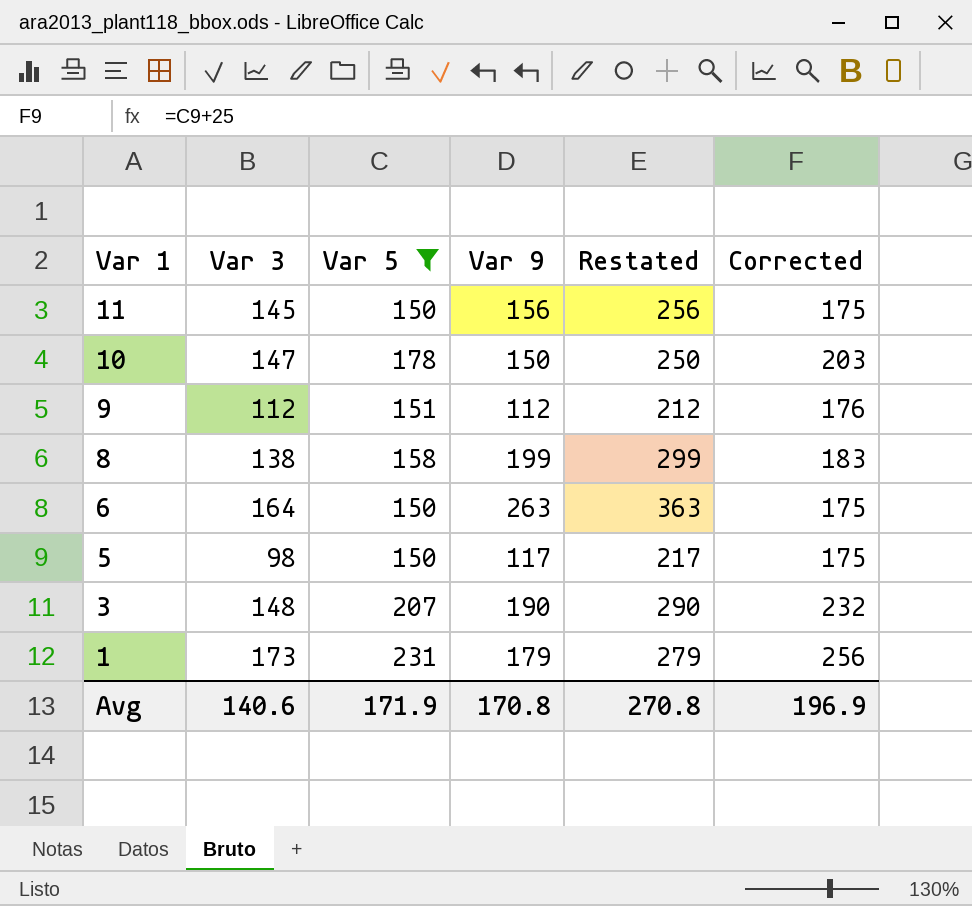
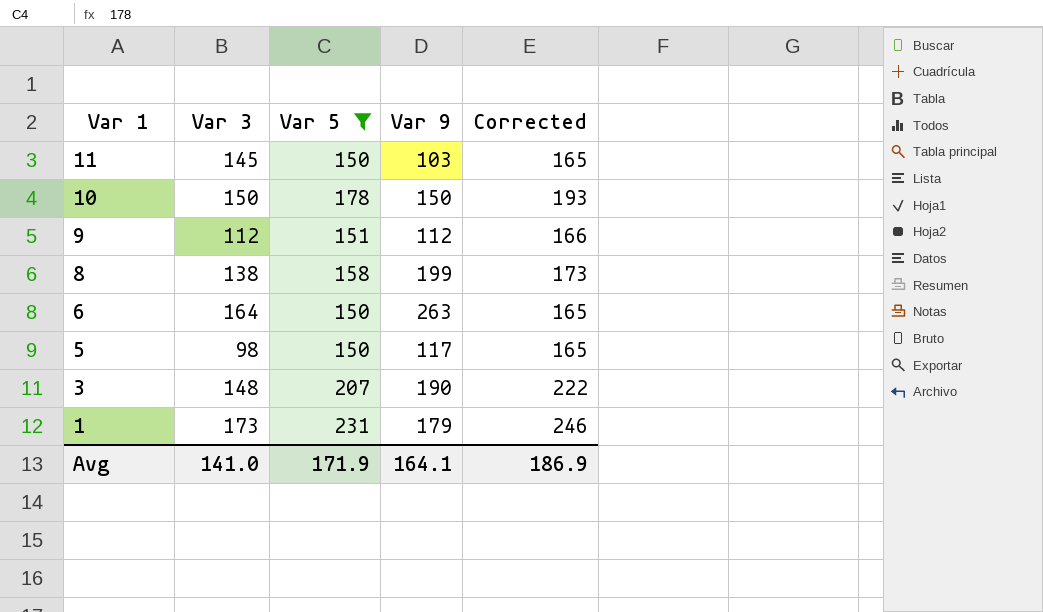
column Restated | formula: [Var 9] + 100 -> none
column Corrected | formula: [Var 5] + 25 -> [Var 5] + 15
11 | Var 9: 156 -> 103
10 | Var 3: 147 -> 150
Avg | Var 3: 140.6 -> 141.0
Avg | Var 9: 170.8 -> 164.1
Avg | Corrected: 196.9 -> 186.9

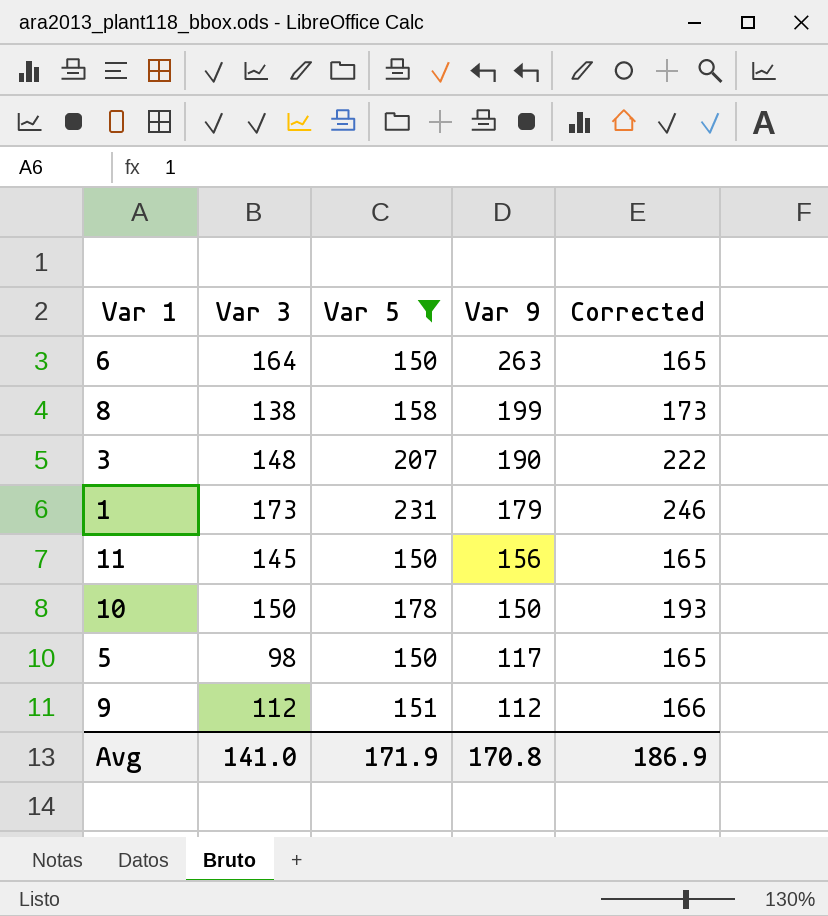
row order: Var 1 descending -> Var 9 descending
11 | Var 9: 103 -> 156
Avg | Var 9: 164.1 -> 170.8

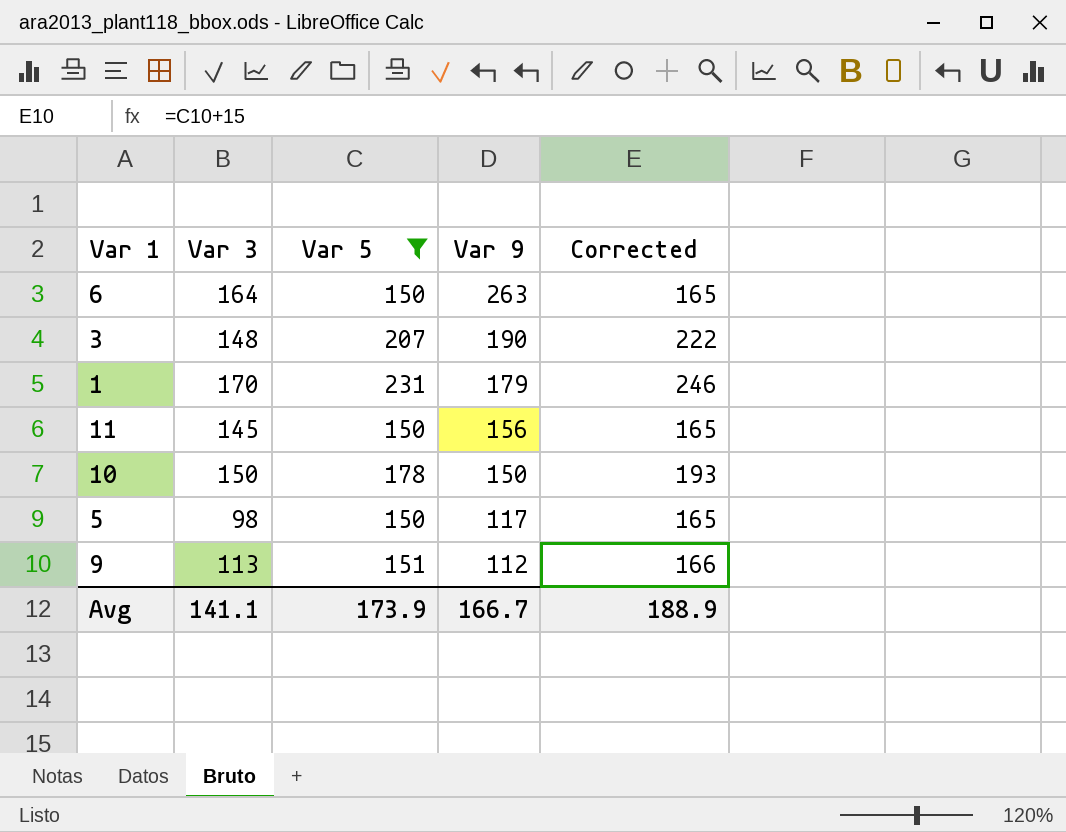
row 8: 138 | 158 | 199 | 173 -> none
1 | Var 3: 173 -> 170
9 | Var 3: 112 -> 113
Avg | Var 3: 141.0 -> 141.1
Avg | Var 5: 171.9 -> 173.9
Avg | Var 9: 170.8 -> 166.7
Avg | Corrected: 186.9 -> 188.9

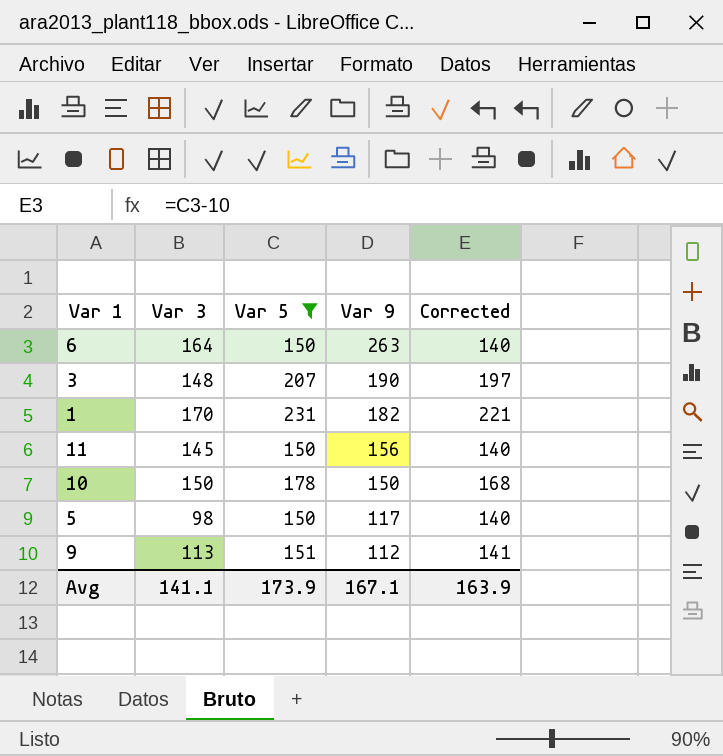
column Corrected | formula: [Var 5] + 15 -> [Var 5] - 10
1 | Var 9: 179 -> 182
Avg | Var 9: 166.7 -> 167.1
Avg | Corrected: 188.9 -> 163.9

